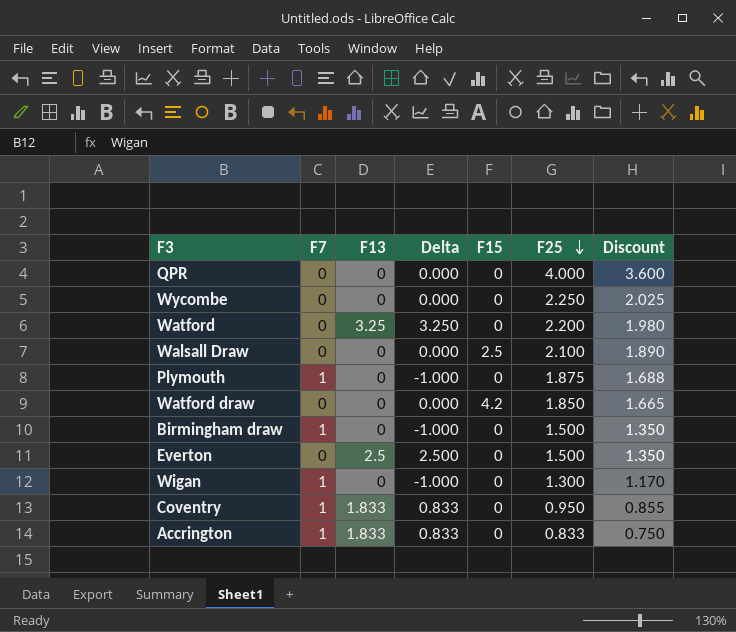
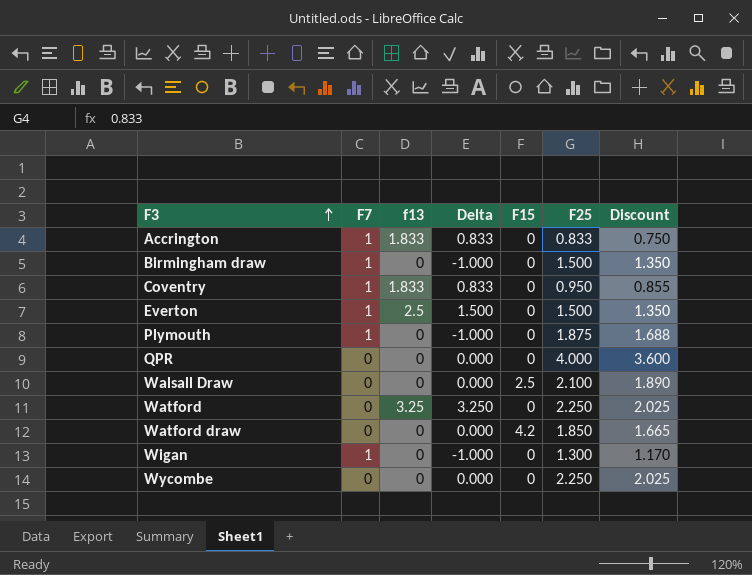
row order: F25 descending -> F3 ascending
column name: F13 -> f13
Everton | F7: 0 -> 1
Everton | Delta: 2.500 -> 1.500
Watford | F25: 2.200 -> 2.250
Watford | Discount: 1.980 -> 2.025

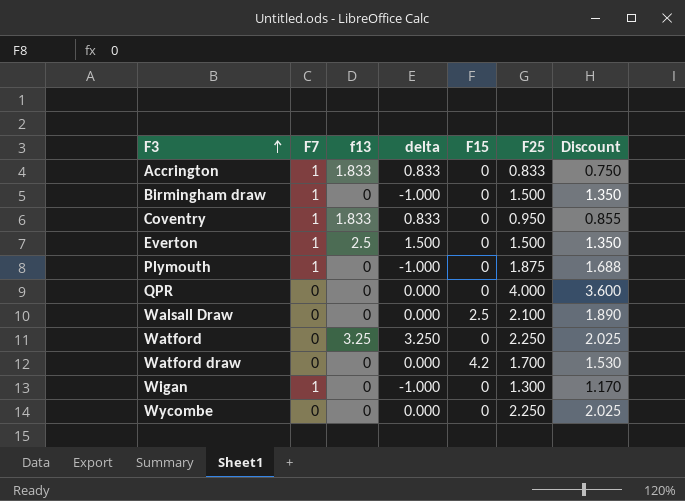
column name: Delta -> delta
Watford draw | F25: 1.850 -> 1.700
Watford draw | Discount: 1.665 -> 1.530

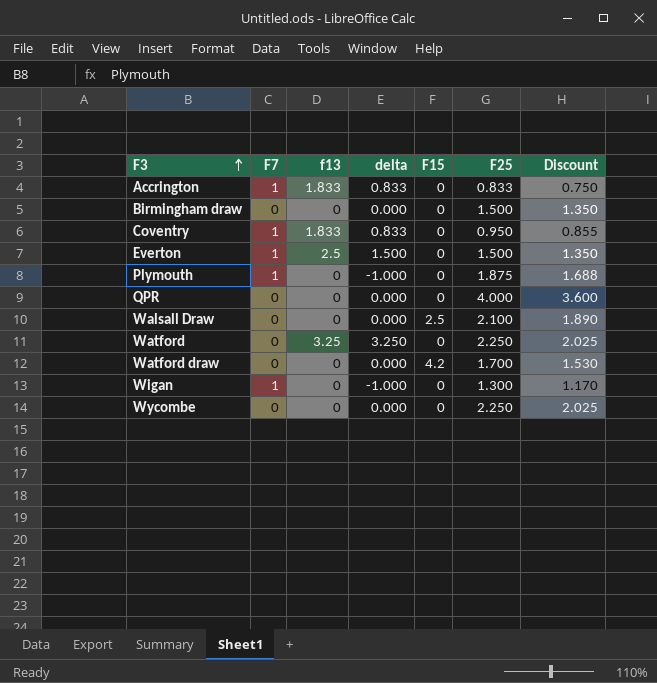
Birmingham draw | F7: 1 -> 0
Birmingham draw | delta: -1.000 -> 0.000

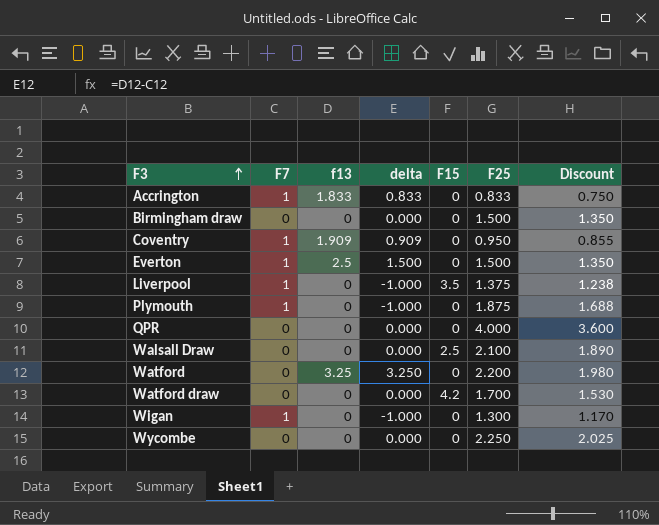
Coventry | f13: 1.833 -> 1.909
Coventry | delta: 0.833 -> 0.909
row Liverpool: none -> 1 | 0 | -1.000 | 3.5 | 1.375 | 1.238
Watford | F25: 2.250 -> 2.200
Watford | Discount: 2.025 -> 1.980

